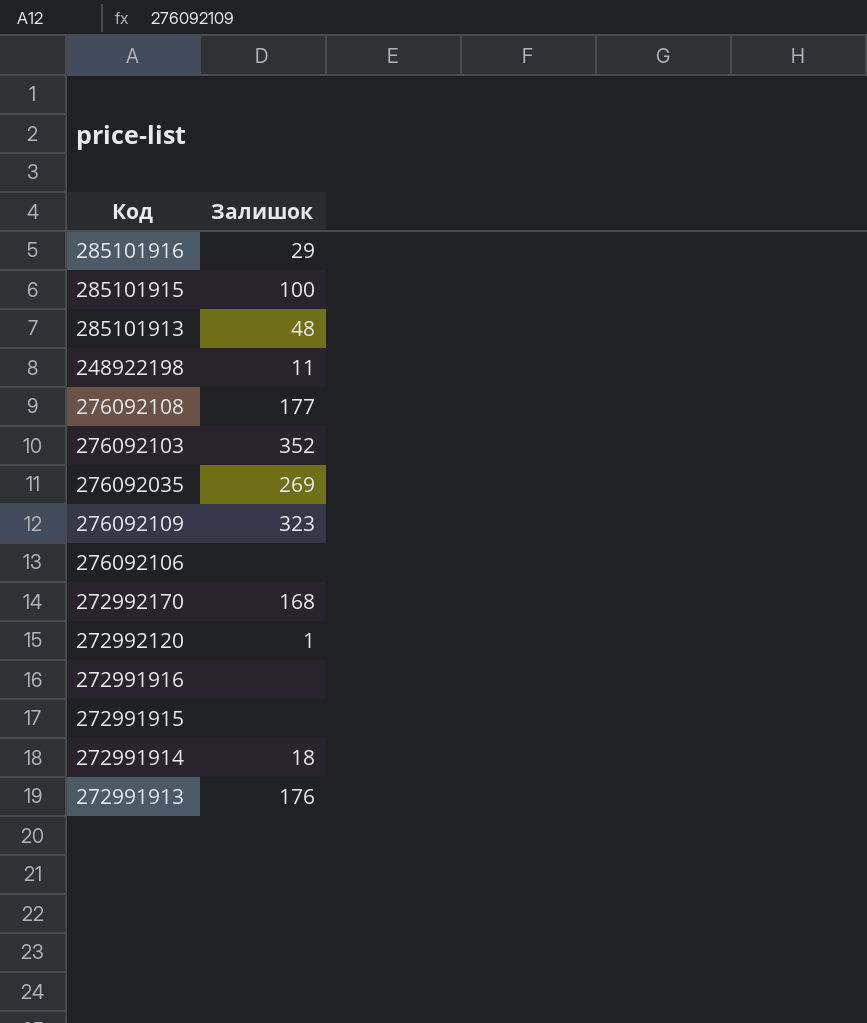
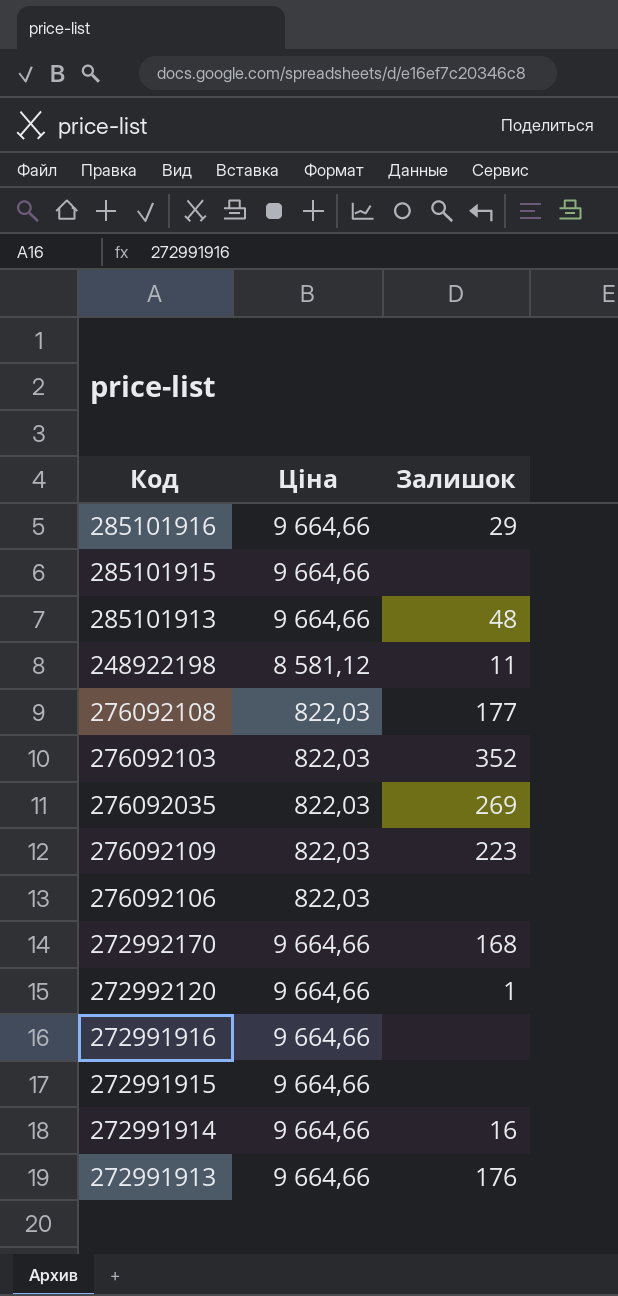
column Ціна | position: none -> 2
285101915 | Залишок: 100 -> none
276092109 | Залишок: 323 -> 223
272991914 | Залишок: 18 -> 16

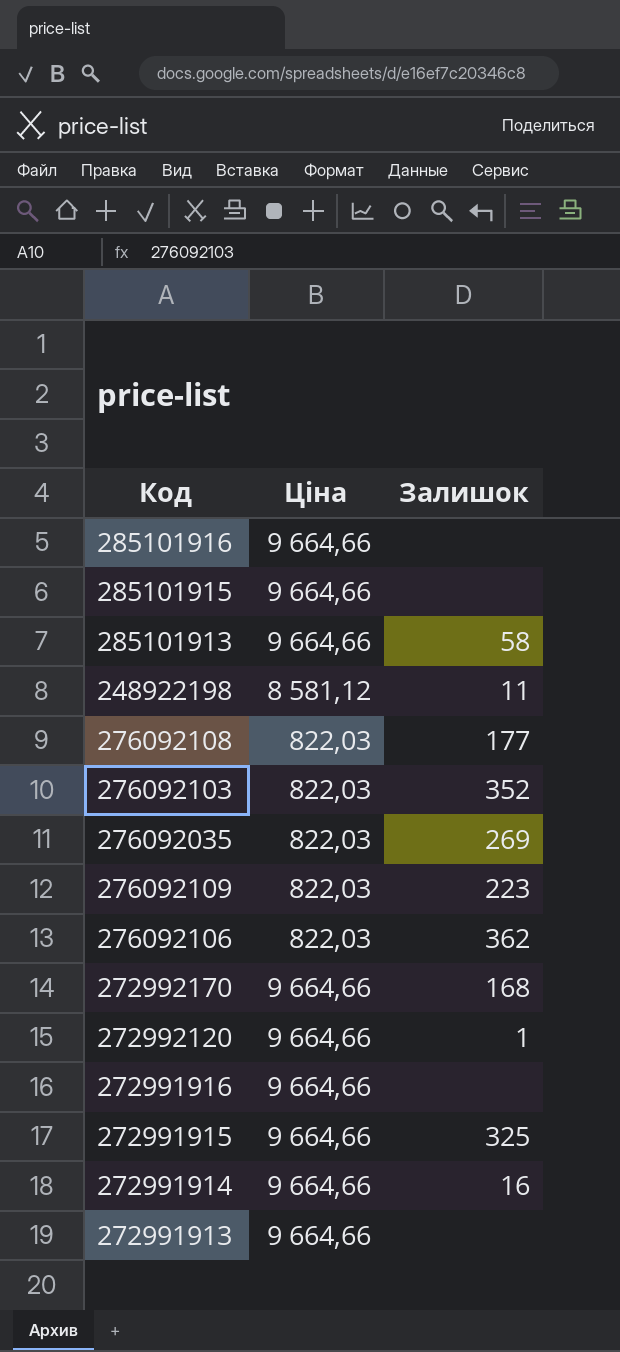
285101916 | Залишок: 29 -> none
285101913 | Залишок: 48 -> 58
276092106 | Залишок: none -> 362
272991915 | Залишок: none -> 325
272991913 | Залишок: 176 -> none

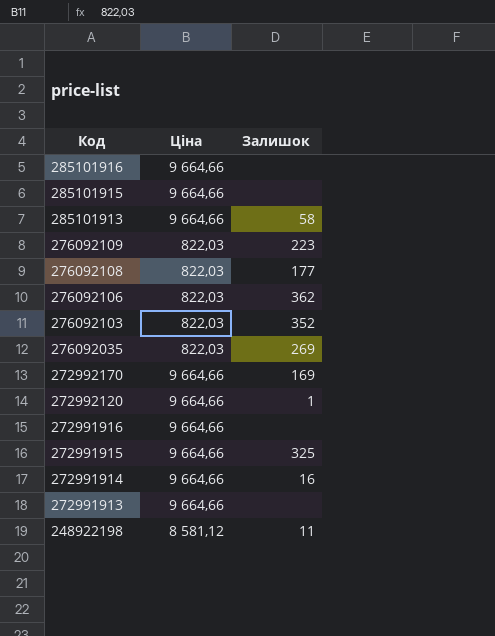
row order: none -> Код descending
272992170 | Залишок: 168 -> 169

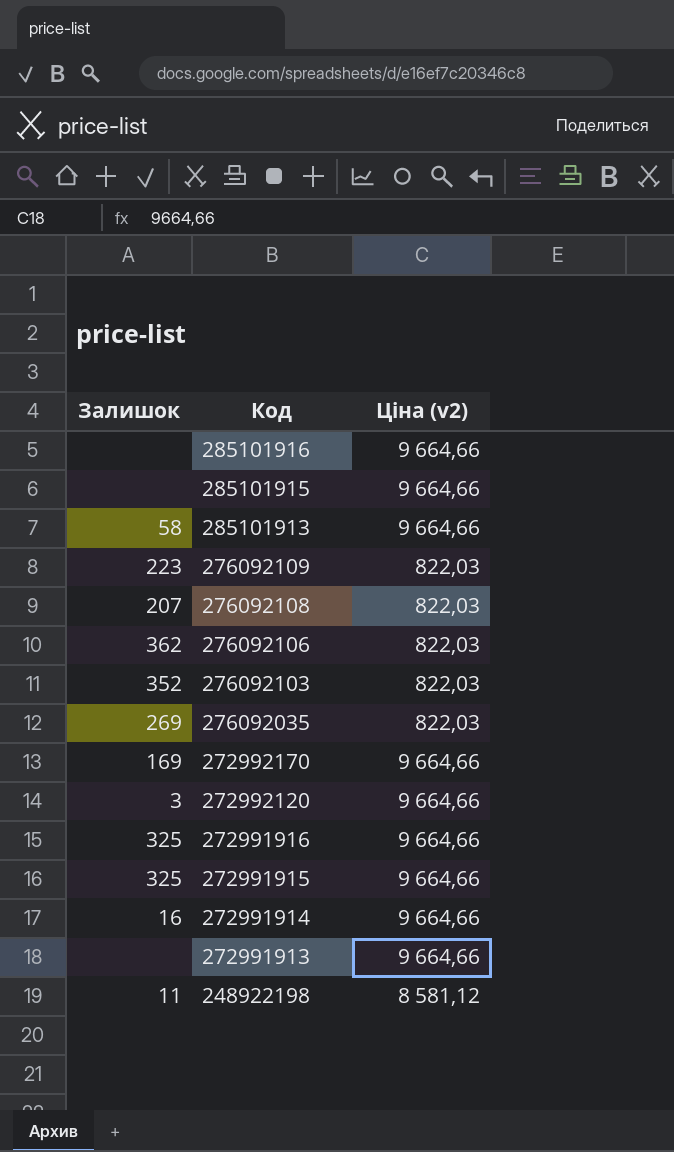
column Залишок | position: 3 -> 1
column name: Ціна -> Ціна (v2)
276092108 | Залишок: 177 -> 207
272992120 | Залишок: 1 -> 3
272991916 | Залишок: none -> 325

